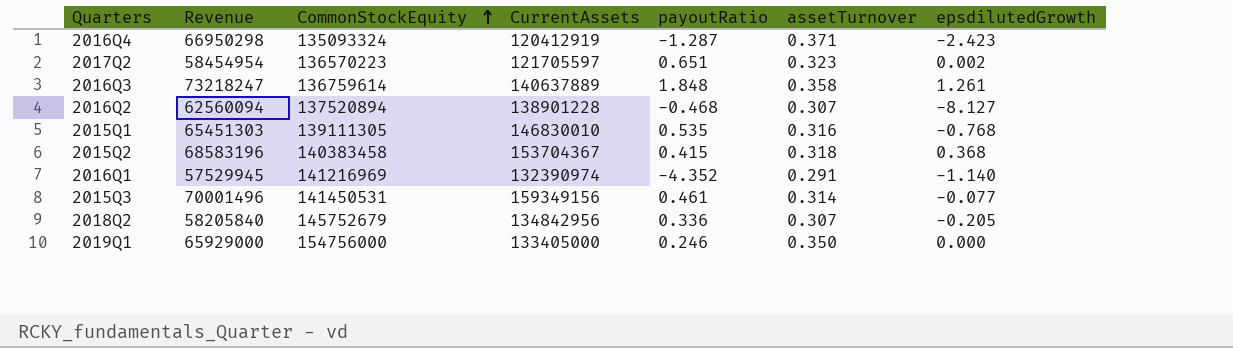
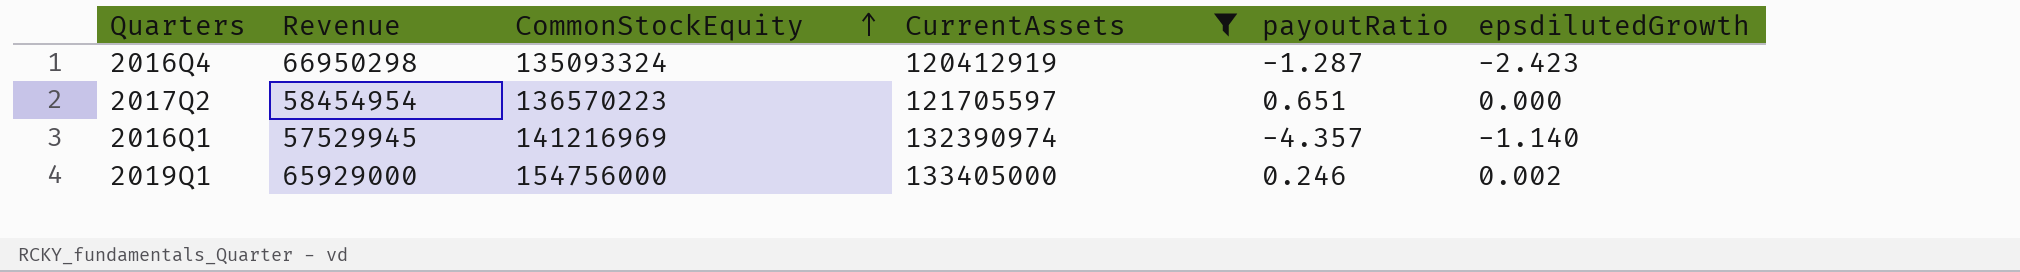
filter: none -> CurrentAssets <= 133405000
column assetTurnover | position: 6 -> none
2017Q2 | epsdilutedGrowth: 0.002 -> 0.000
2016Q1 | payoutRatio: -4.352 -> -4.357
2019Q1 | epsdilutedGrowth: 0.000 -> 0.002

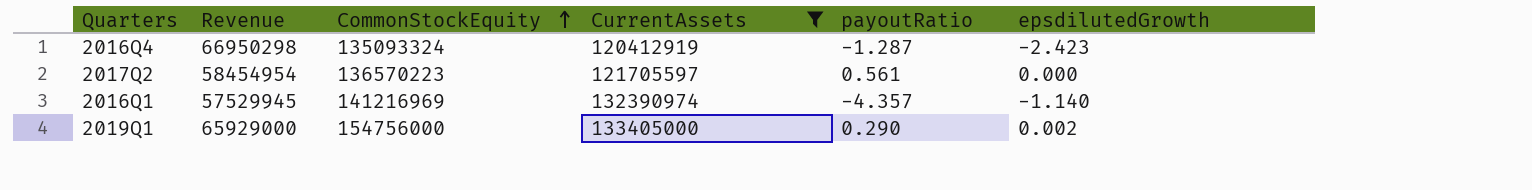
2017Q2 | payoutRatio: 0.651 -> 0.561
2019Q1 | payoutRatio: 0.246 -> 0.290

